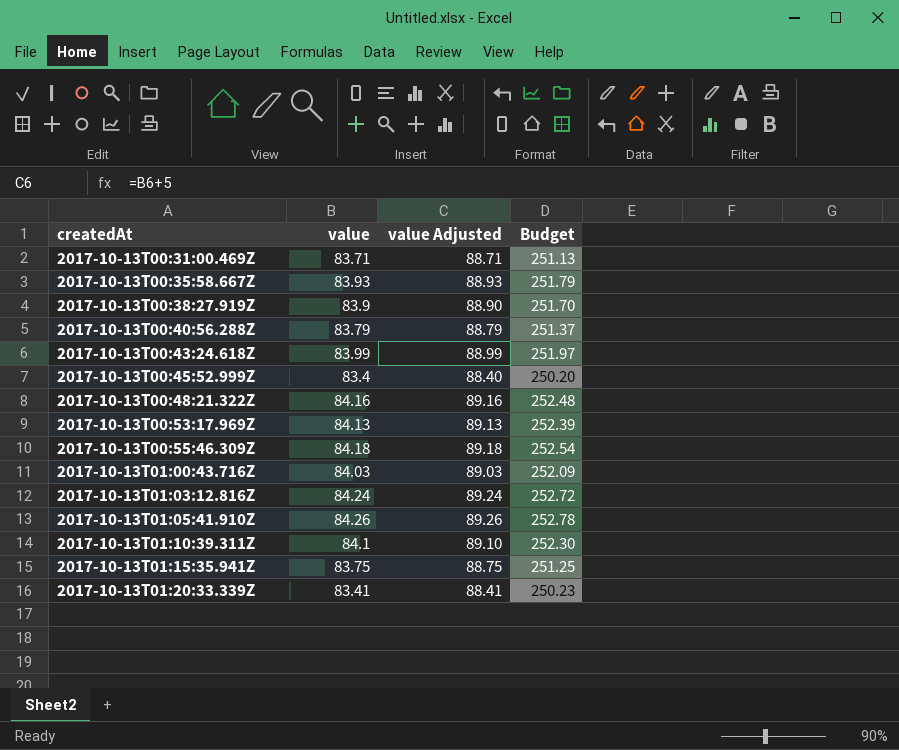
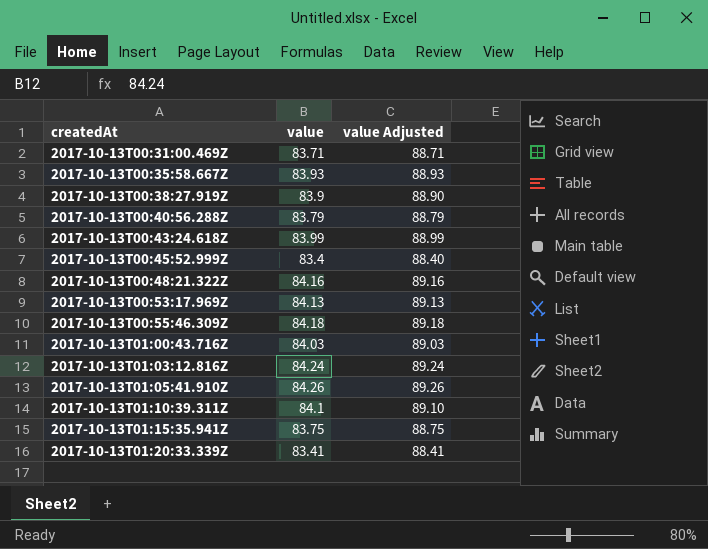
column Budget | formula: [value] * 3 -> none

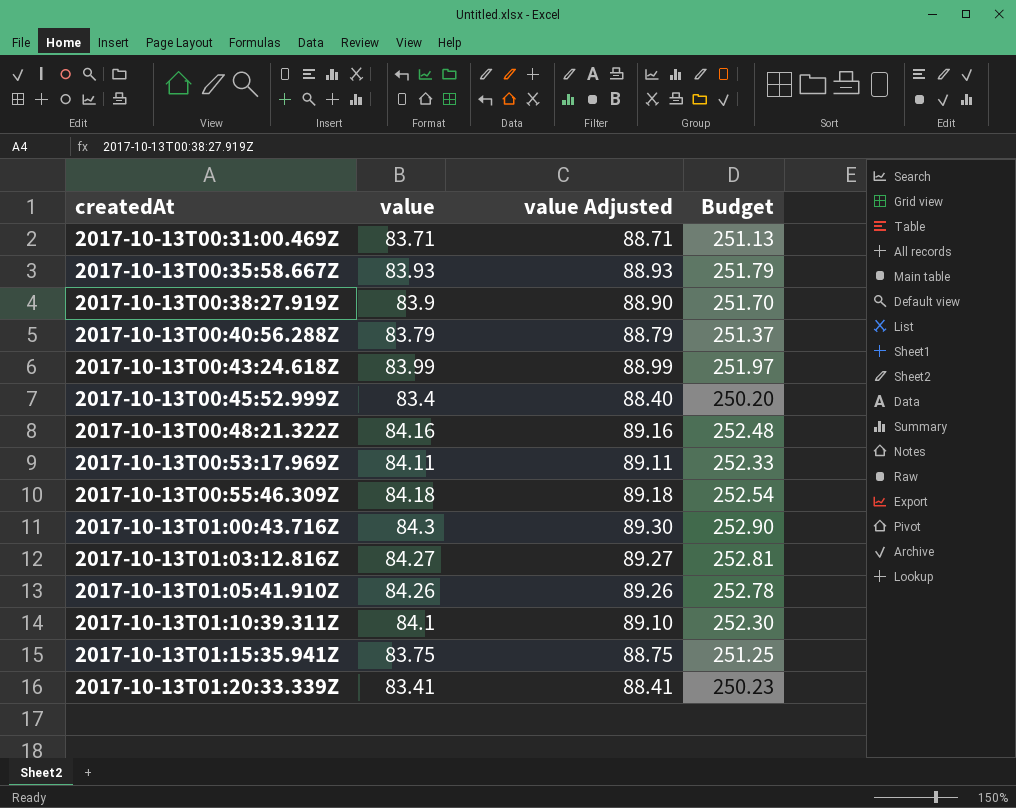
column Budget | formula: none -> [value] * 3
2017-10-13T00:53:17.969Z | value: 84.13 -> 84.11
2017-10-13T00:53:17.969Z | value Adjusted: 89.13 -> 89.11
2017-10-13T01:00:43.716Z | value: 84.03 -> 84.3
2017-10-13T01:00:43.716Z | value Adjusted: 89.03 -> 89.30
2017-10-13T01:03:12.816Z | value: 84.24 -> 84.27
2017-10-13T01:03:12.816Z | value Adjusted: 89.24 -> 89.27

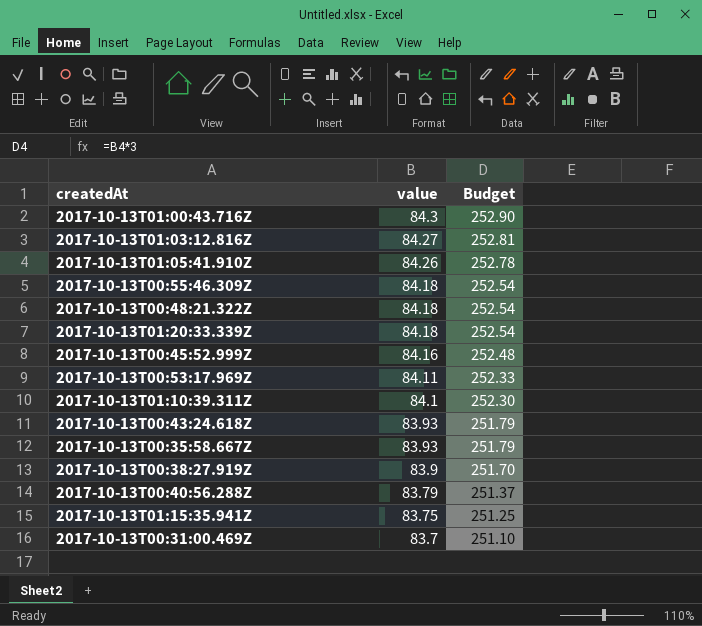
row order: createdAt ascending -> value descending
column value Adjusted | formula: [value] + 5 -> none
2017-10-13T00:48:21.322Z | value: 84.16 -> 84.18
2017-10-13T00:48:21.322Z | Budget: 252.48 -> 252.54
2017-10-13T01:20:33.339Z | value: 83.41 -> 84.18
2017-10-13T01:20:33.339Z | Budget: 250.23 -> 252.54
2017-10-13T00:45:52.999Z | value: 83.4 -> 84.16
2017-10-13T00:45:52.999Z | Budget: 250.20 -> 252.48
2017-10-13T00:43:24.618Z | value: 83.99 -> 83.93
2017-10-13T00:43:24.618Z | Budget: 251.97 -> 251.79
2017-10-13T00:31:00.469Z | value: 83.71 -> 83.7
2017-10-13T00:31:00.469Z | Budget: 251.13 -> 251.10

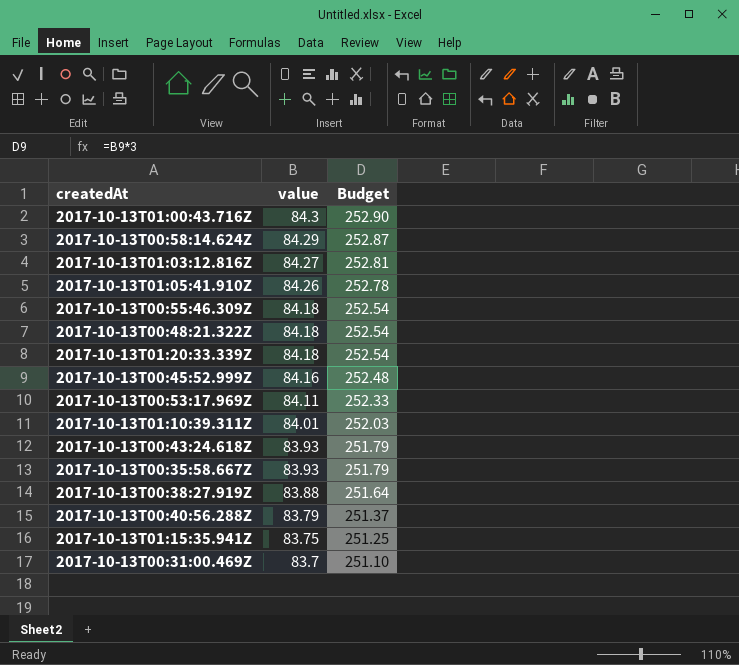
row 2017-10-13T00:58:14.624Z: none -> 84.29 | 252.87
2017-10-13T01:10:39.311Z | value: 84.1 -> 84.01
2017-10-13T01:10:39.311Z | Budget: 252.30 -> 252.03
2017-10-13T00:38:27.919Z | value: 83.9 -> 83.88
2017-10-13T00:38:27.919Z | Budget: 251.70 -> 251.64

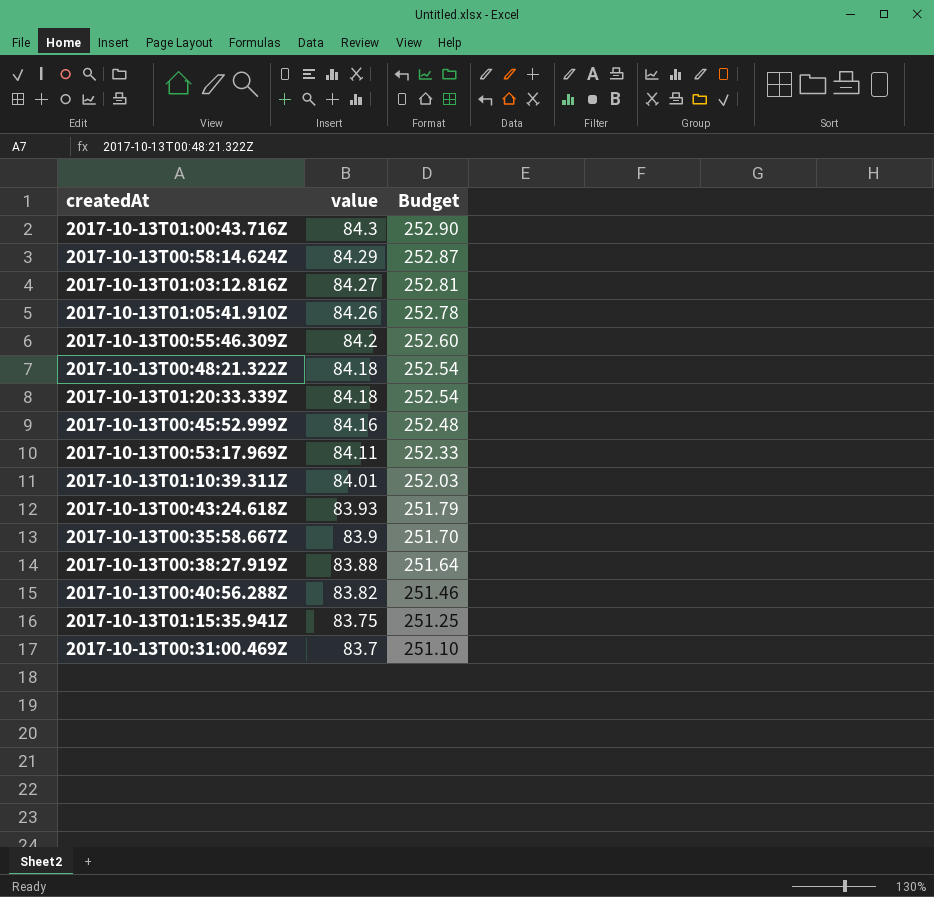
2017-10-13T00:55:46.309Z | value: 84.18 -> 84.2
2017-10-13T00:55:46.309Z | Budget: 252.54 -> 252.60
2017-10-13T00:35:58.667Z | value: 83.93 -> 83.9
2017-10-13T00:35:58.667Z | Budget: 251.79 -> 251.70
2017-10-13T00:40:56.288Z | value: 83.79 -> 83.82
2017-10-13T00:40:56.288Z | Budget: 251.37 -> 251.46

